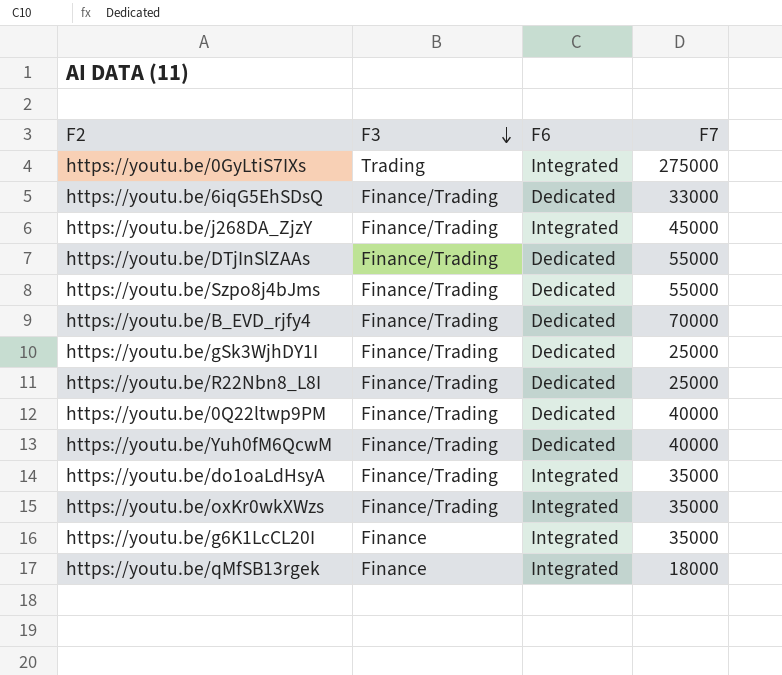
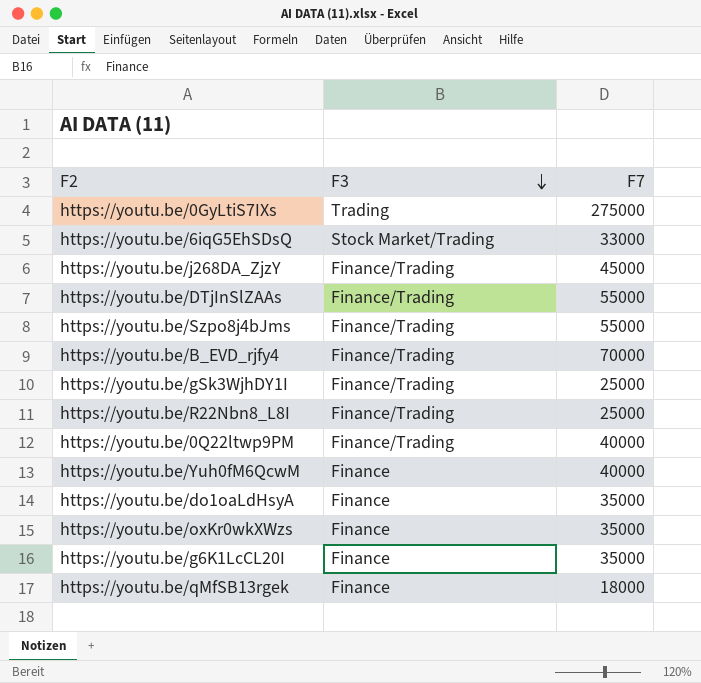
column F6 | position: 3 -> none
https://youtu.be/6iqG5EhSDsQ | F3: Finance/Trading -> Stock Market/Trading
https://youtu.be/Yuh0fM6QcwM | F3: Finance/Trading -> Finance
https://youtu.be/do1oaLdHsyA | F3: Finance/Trading -> Finance
https://youtu.be/oxKr0wkXWzs | F3: Finance/Trading -> Finance

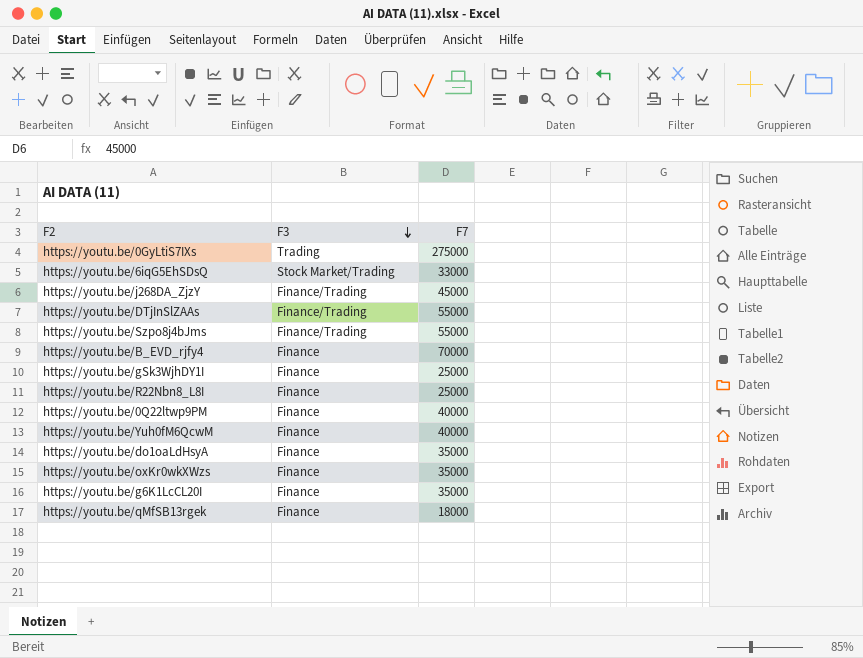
https://youtu.be/B_EVD_rjfy4 | F3: Finance/Trading -> Finance
https://youtu.be/gSk3WjhDY1I | F3: Finance/Trading -> Finance
https://youtu.be/R22Nbn8_L8I | F3: Finance/Trading -> Finance
https://youtu.be/0Q22ltwp9PM | F3: Finance/Trading -> Finance

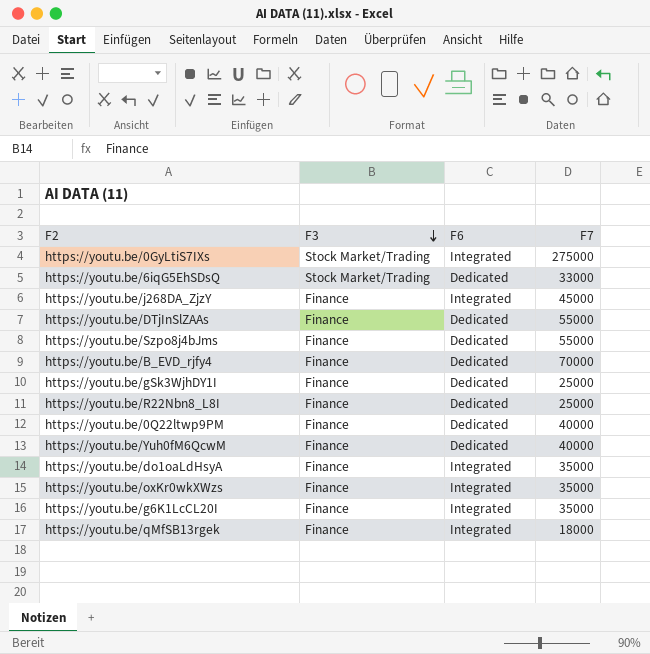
column F6 | position: none -> 3
https://youtu.be/0GyLtiS7IXs | F3: Trading -> Stock Market/Trading
https://youtu.be/j268DA_ZjzY | F3: Finance/Trading -> Finance
https://youtu.be/DTjInSlZAAs | F3: Finance/Trading -> Finance
https://youtu.be/Szpo8j4bJms | F3: Finance/Trading -> Finance

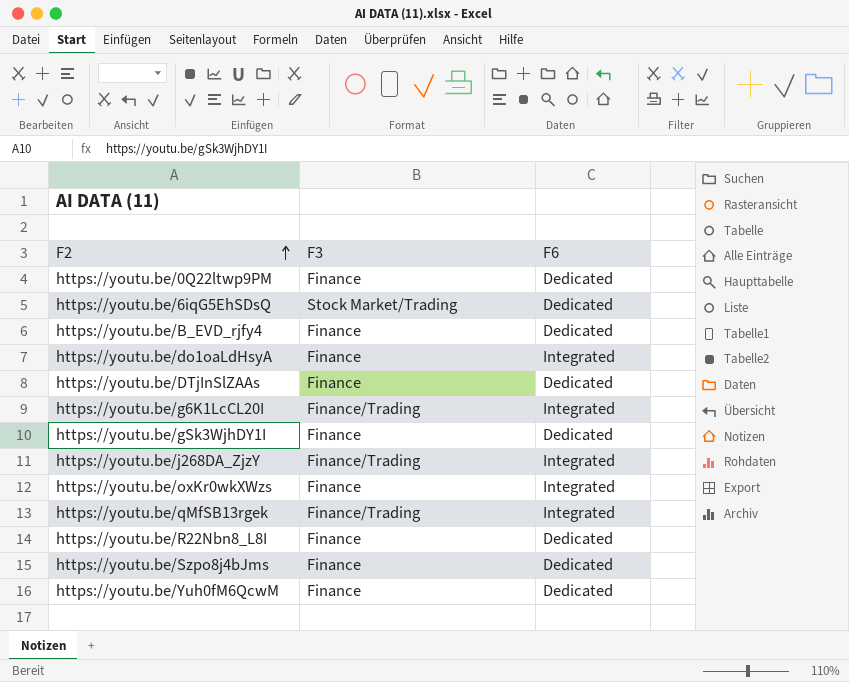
row order: F3 descending -> F2 ascending
column F7 | position: 4 -> none
row https://youtu.be/0GyLtiS7IXs: Stock Market/Trading | Integrated | 275000 -> none
https://youtu.be/g6K1LcCL20I | F3: Finance -> Finance/Trading
https://youtu.be/j268DA_ZjzY | F3: Finance -> Finance/Trading
https://youtu.be/qMfSB13rgek | F3: Finance -> Finance/Trading

